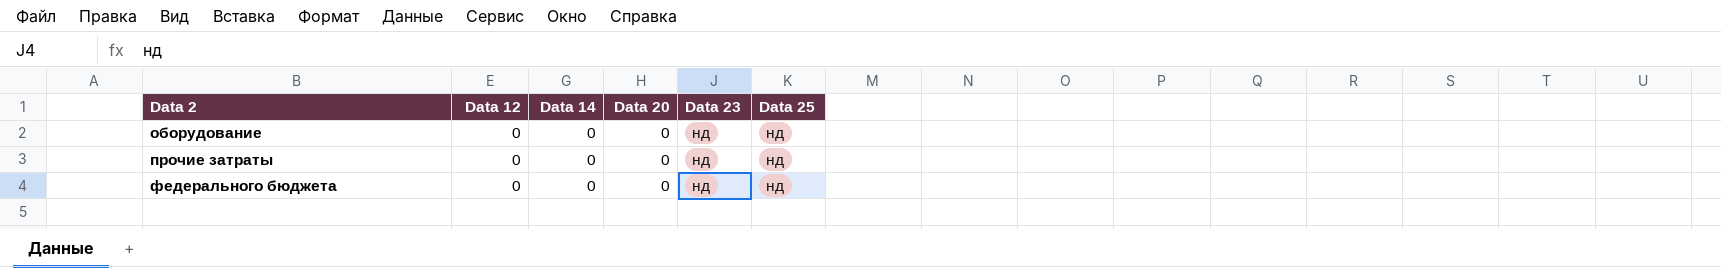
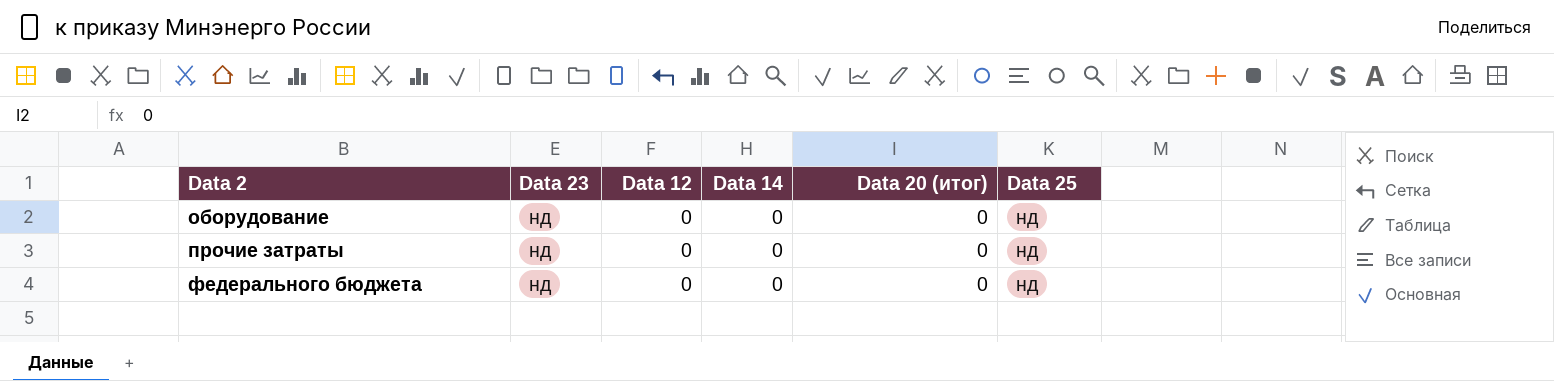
column Data 23 | position: 5 -> 2
column name: Data 20 -> Data 20 (итог)

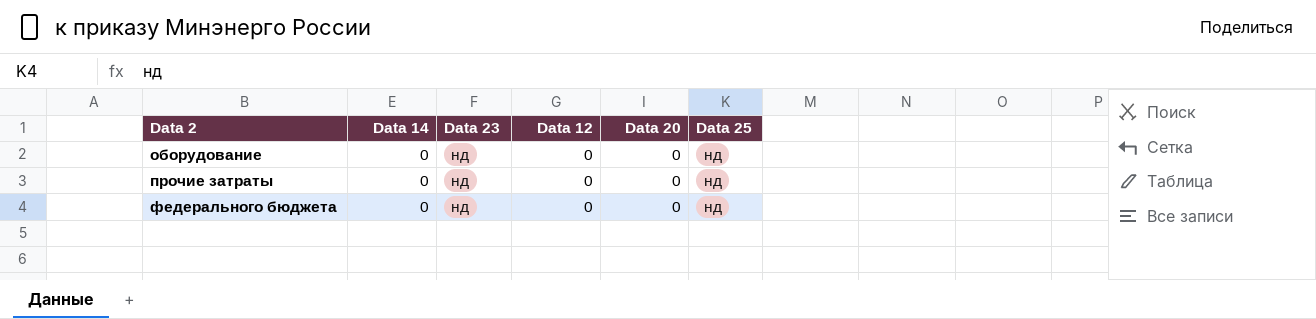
column Data 14 | position: 4 -> 2
column name: Data 20 (итог) -> Data 20

